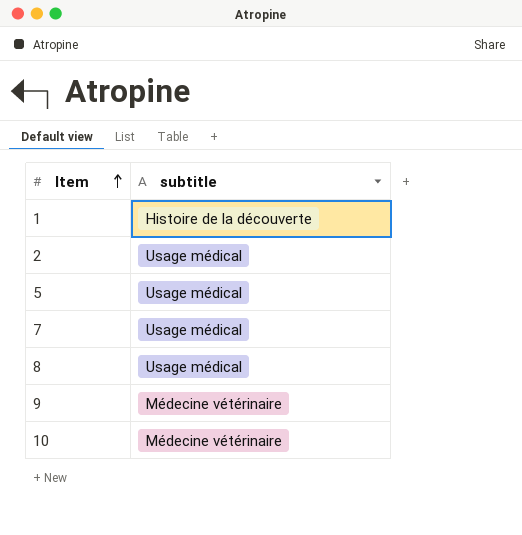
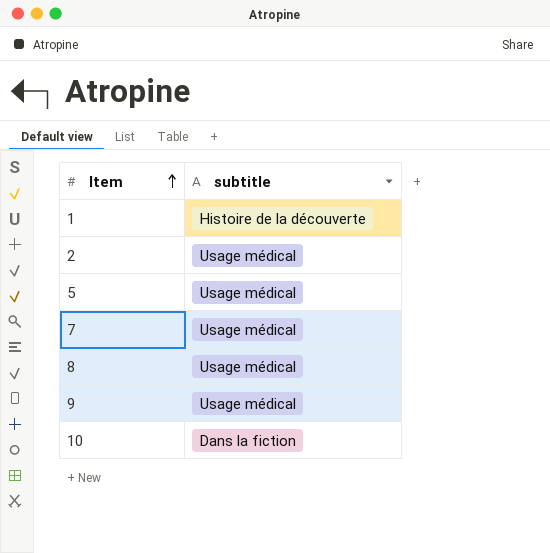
9 | subtitle: Médecine vétérinaire -> Usage médical
10 | subtitle: Médecine vétérinaire -> Dans la fiction

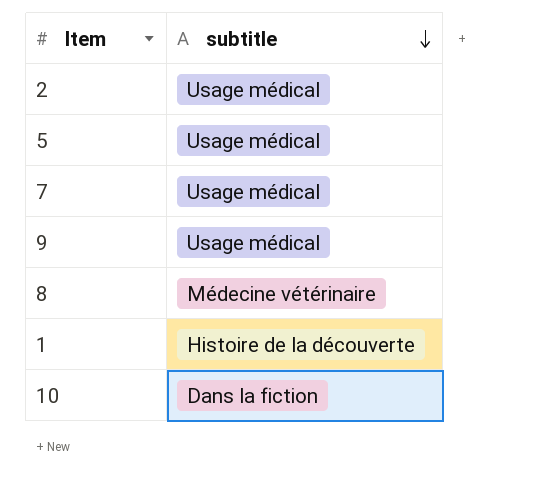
row order: Item ascending -> subtitle descending
8 | subtitle: Usage médical -> Médecine vétérinaire

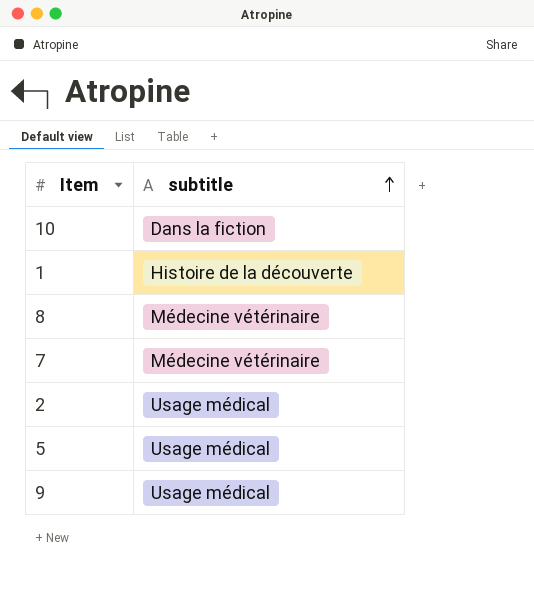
row order: subtitle descending -> subtitle ascending
7 | subtitle: Usage médical -> Médecine vétérinaire

